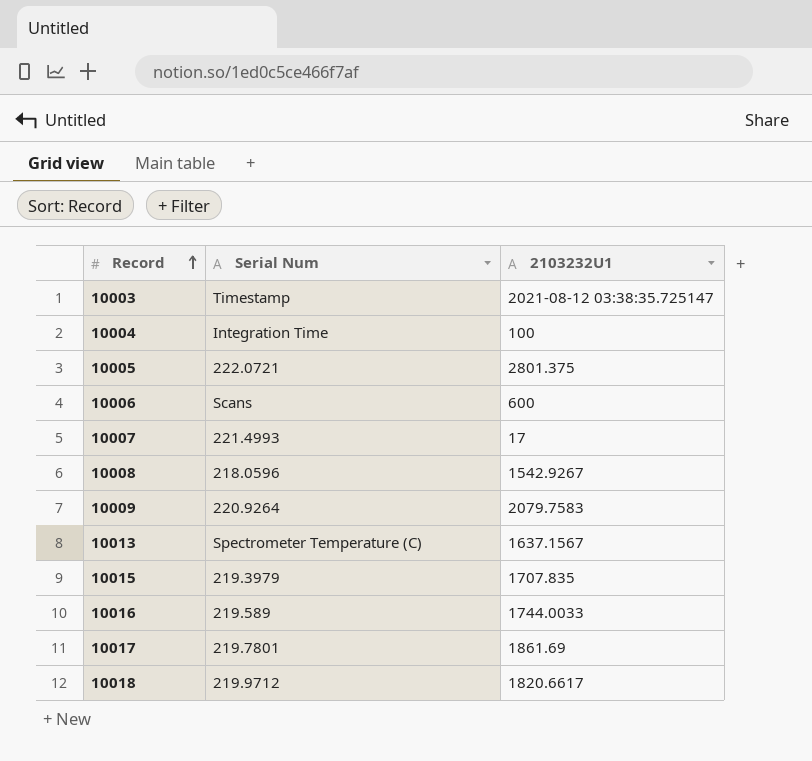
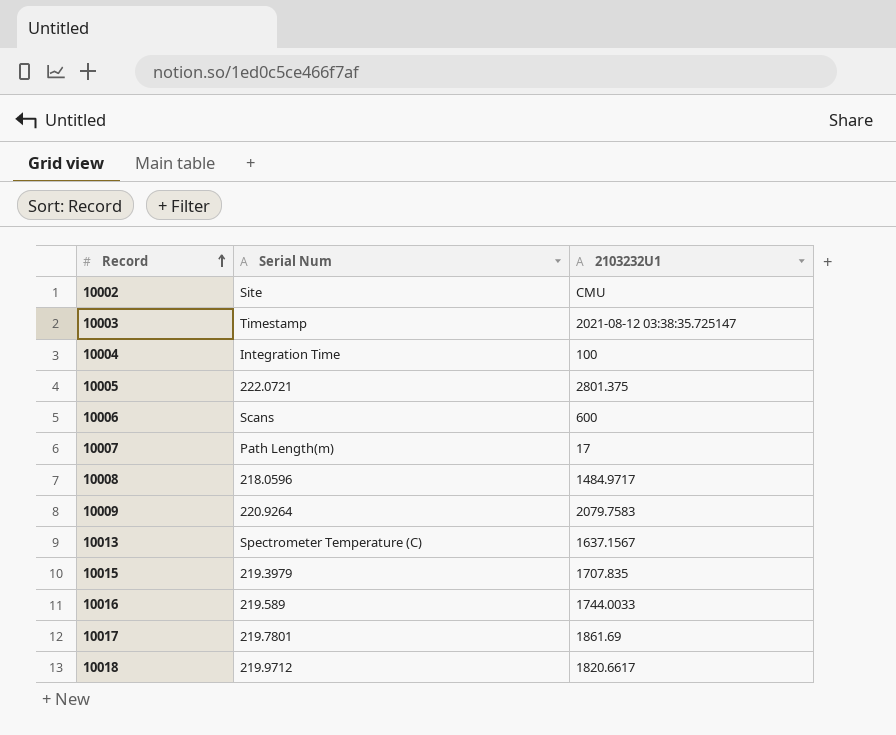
row 10002: none -> Site | CMU
10007 | Serial Num: 221.4993 -> Path Length(m)
10008 | 2103232U1: 1542.9267 -> 1484.9717

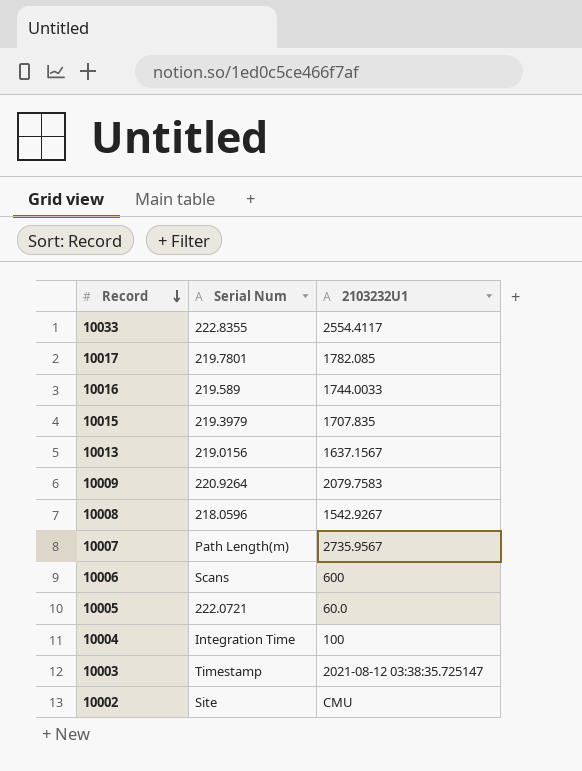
row order: Record ascending -> Record descending
row 10018: 219.9712 | 1820.6617 -> none
row 10033: none -> 222.8355 | 2554.4117
10017 | 2103232U1: 1861.69 -> 1782.085
10013 | Serial Num: Spectrometer Temperature (C) -> 219.0156
10008 | 2103232U1: 1484.9717 -> 1542.9267
10007 | 2103232U1: 17 -> 2735.9567
10005 | 2103232U1: 2801.375 -> 60.0

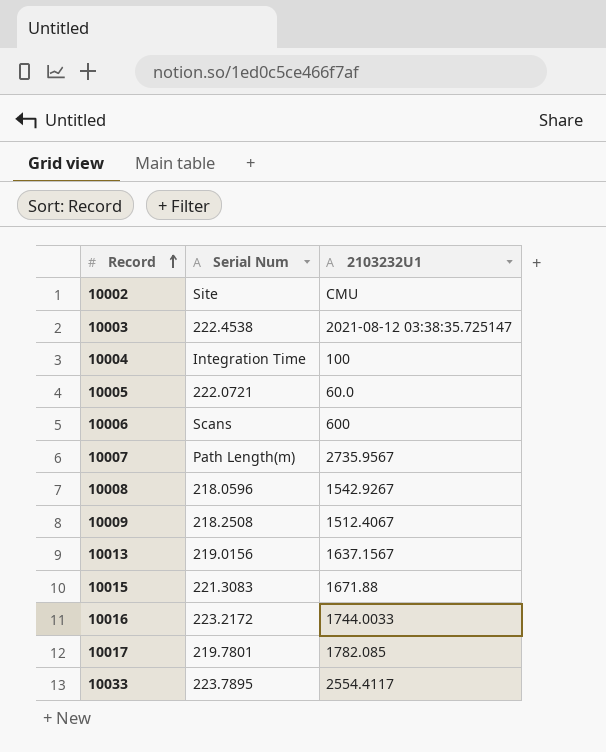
row order: Record descending -> Record ascending
10003 | Serial Num: Timestamp -> 222.4538
10009 | Serial Num: 220.9264 -> 218.2508
10009 | 2103232U1: 2079.7583 -> 1512.4067
10015 | Serial Num: 219.3979 -> 221.3083
10015 | 2103232U1: 1707.835 -> 1671.88
10016 | Serial Num: 219.589 -> 223.2172
10033 | Serial Num: 222.8355 -> 223.7895

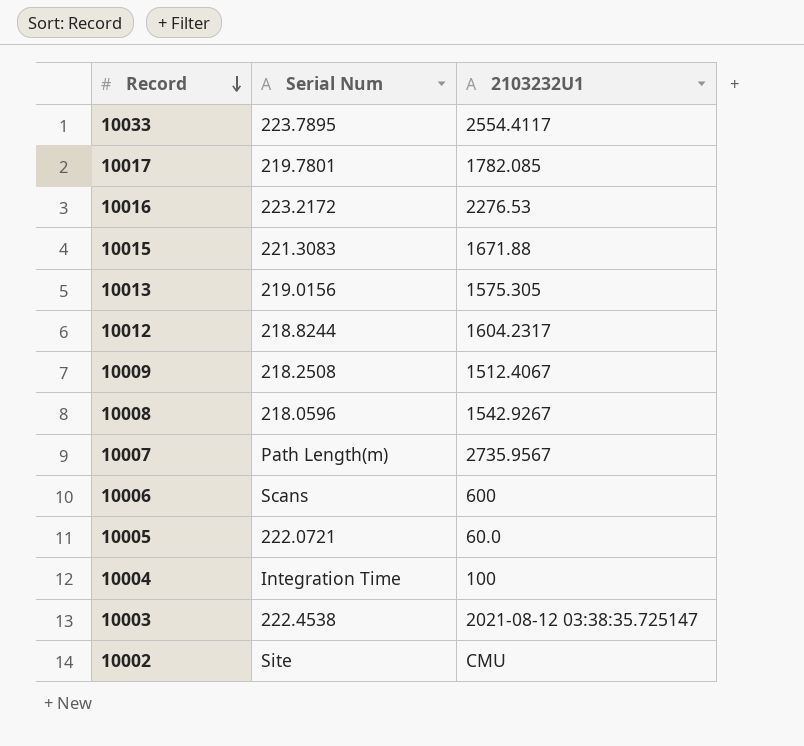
row order: Record ascending -> Record descending
10016 | 2103232U1: 1744.0033 -> 2276.53
10013 | 2103232U1: 1637.1567 -> 1575.305
row 10012: none -> 218.8244 | 1604.2317

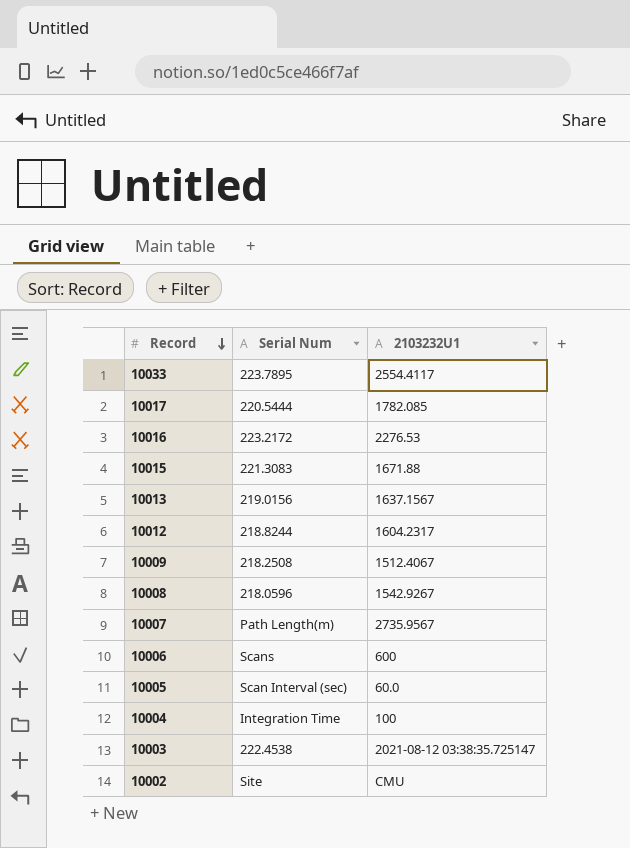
10017 | Serial Num: 219.7801 -> 220.5444
10013 | 2103232U1: 1575.305 -> 1637.1567
10005 | Serial Num: 222.0721 -> Scan Interval (sec)

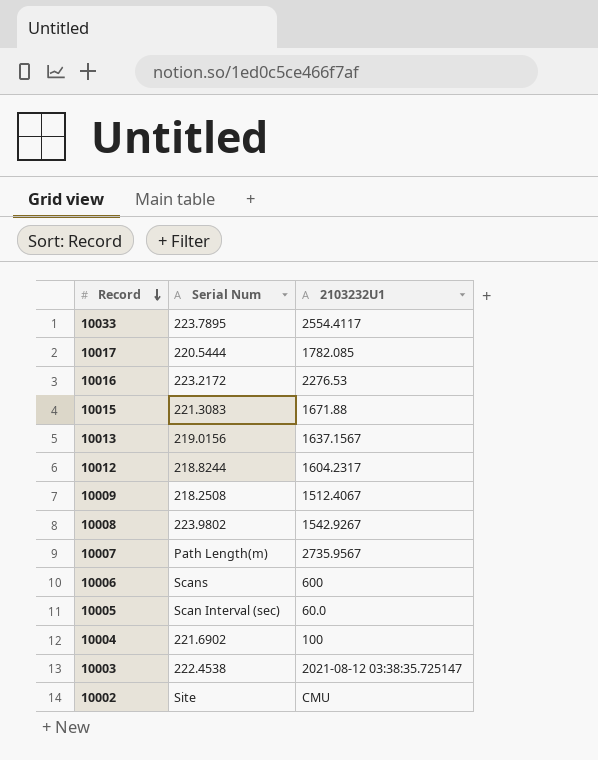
10008 | Serial Num: 218.0596 -> 223.9802
10004 | Serial Num: Integration Time -> 221.6902

